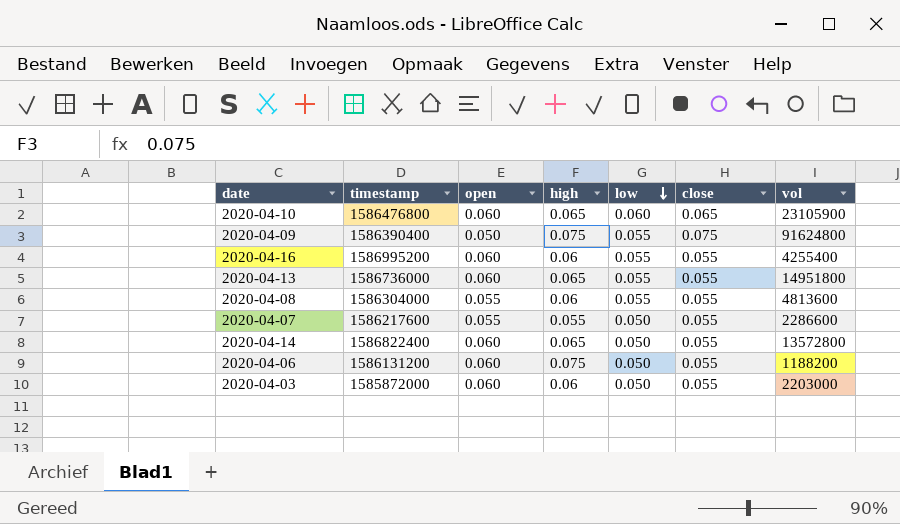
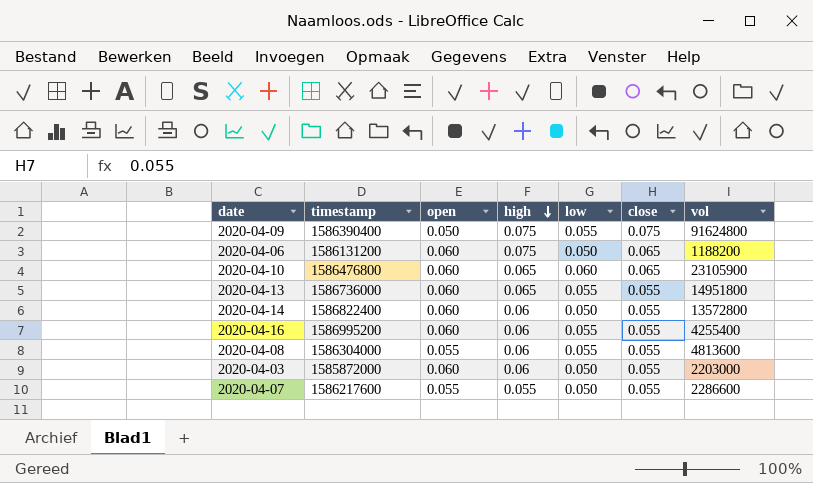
row order: low descending -> high descending
2020-04-06 | close: 0.055 -> 0.065
2020-04-14 | high: 0.065 -> 0.06

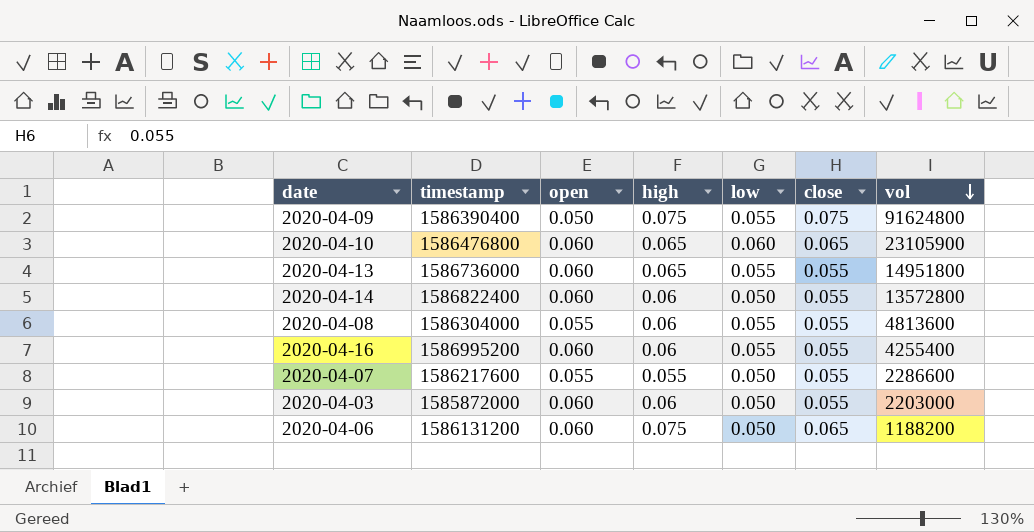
row order: high descending -> vol descending

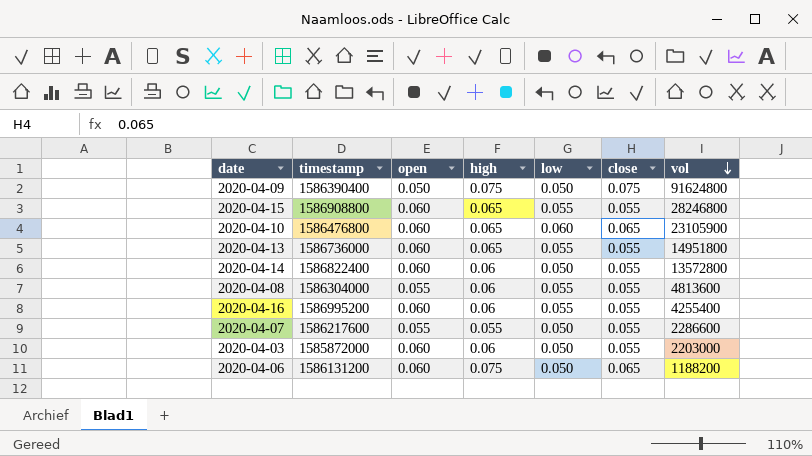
2020-04-09 | low: 0.055 -> 0.050
row 2020-04-15: none -> 1586908800 | 0.060 | 0.065 | 0.055 | 0.055 | 28246800

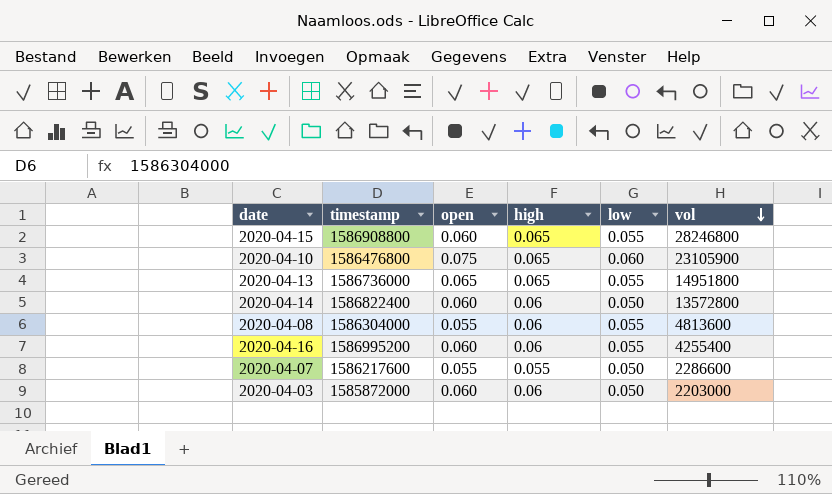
column close | position: 6 -> none
row 2020-04-09: 1586390400 | 0.050 | 0.075 | 0.050 | 0.075 | 91624800 -> none
row 2020-04-06: 1586131200 | 0.060 | 0.075 | 0.050 | 0.065 | 1188200 -> none
2020-04-10 | open: 0.060 -> 0.075
2020-04-13 | open: 0.060 -> 0.065

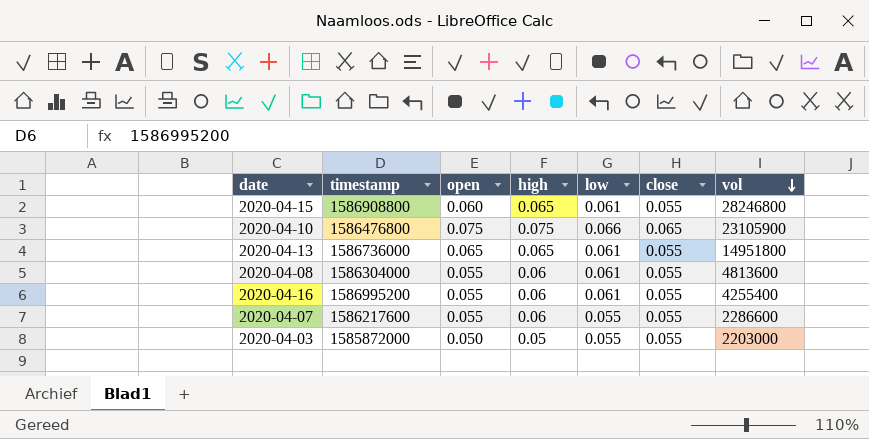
column close | position: none -> 6
row 2020-04-14: 1586822400 | 0.060 | 0.06 | 0.050 | 13572800 -> none
2020-04-15 | low: 0.055 -> 0.061
2020-04-10 | high: 0.065 -> 0.075
2020-04-10 | low: 0.060 -> 0.066
2020-04-13 | low: 0.055 -> 0.061
2020-04-08 | low: 0.055 -> 0.061
2020-04-16 | open: 0.060 -> 0.055
2020-04-16 | low: 0.055 -> 0.061
2020-04-07 | high: 0.055 -> 0.06
2020-04-07 | low: 0.050 -> 0.055
2020-04-03 | open: 0.060 -> 0.050
2020-04-03 | high: 0.06 -> 0.05
2020-04-03 | low: 0.050 -> 0.055

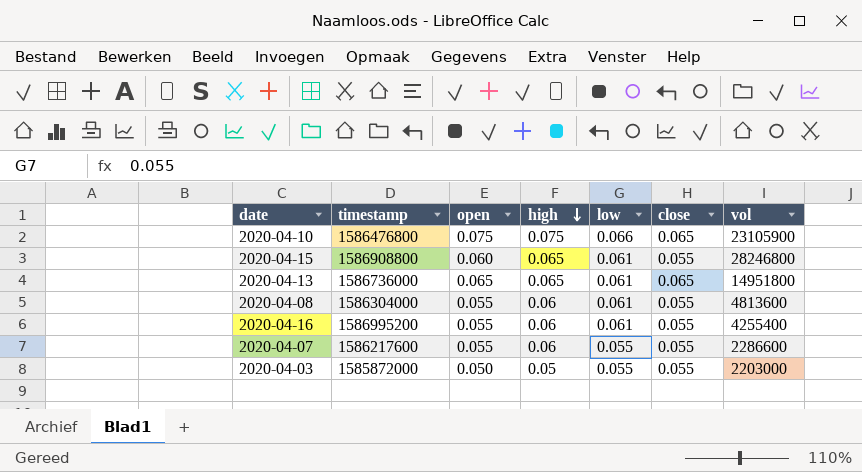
row order: vol descending -> high descending
2020-04-13 | close: 0.055 -> 0.065

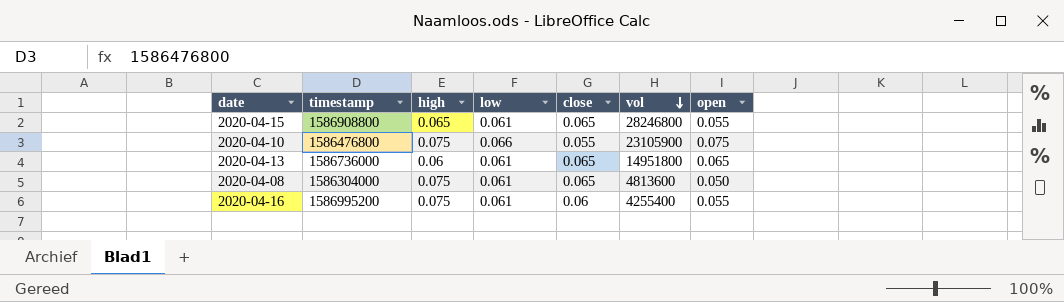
row order: high descending -> vol descending
column open | position: 3 -> 7
row 2020-04-07: 1586217600 | 0.055 | 0.06 | 0.055 | 0.055 | 2286600 -> none
row 2020-04-03: 1585872000 | 0.050 | 0.05 | 0.055 | 0.055 | 2203000 -> none
2020-04-15 | close: 0.055 -> 0.065
2020-04-15 | open: 0.060 -> 0.055
2020-04-10 | close: 0.065 -> 0.055
2020-04-13 | high: 0.065 -> 0.06
2020-04-08 | high: 0.06 -> 0.075
2020-04-08 | close: 0.055 -> 0.065
2020-04-08 | open: 0.055 -> 0.050
2020-04-16 | high: 0.06 -> 0.075
2020-04-16 | close: 0.055 -> 0.06

